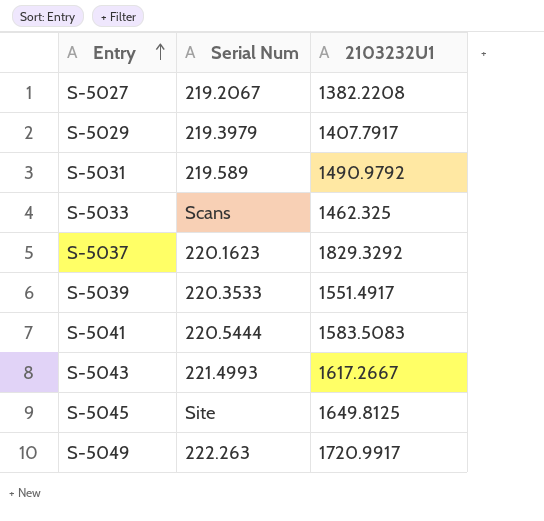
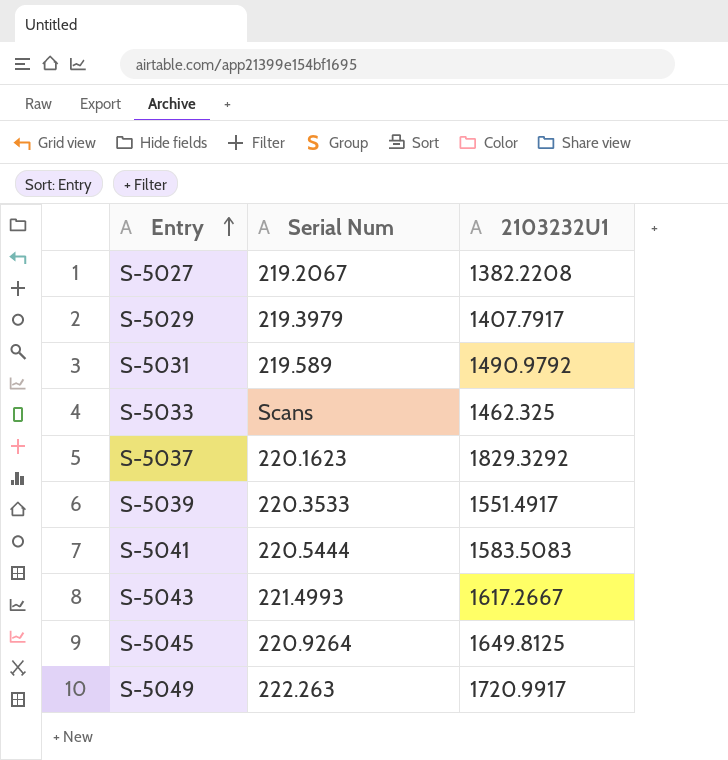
S-5045 | Serial Num: Site -> 220.9264

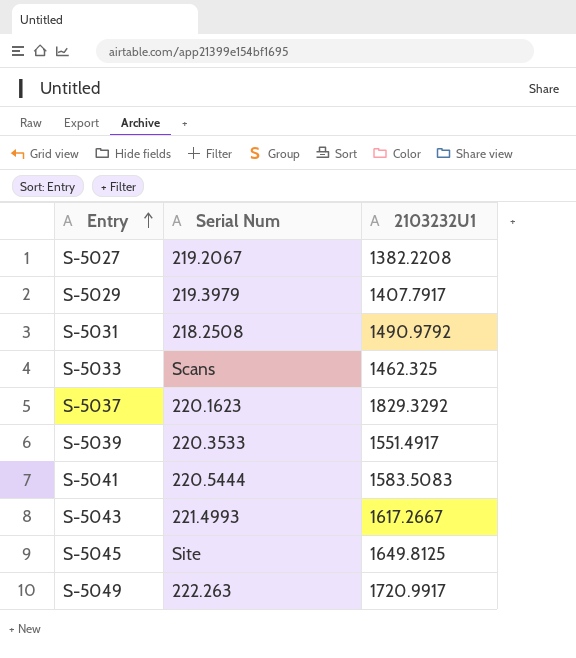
S-5031 | Serial Num: 219.589 -> 218.2508
S-5045 | Serial Num: 220.9264 -> Site

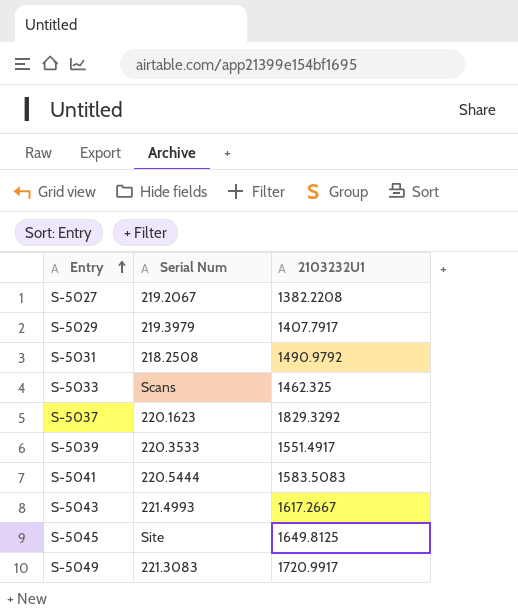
S-5049 | Serial Num: 222.263 -> 221.3083

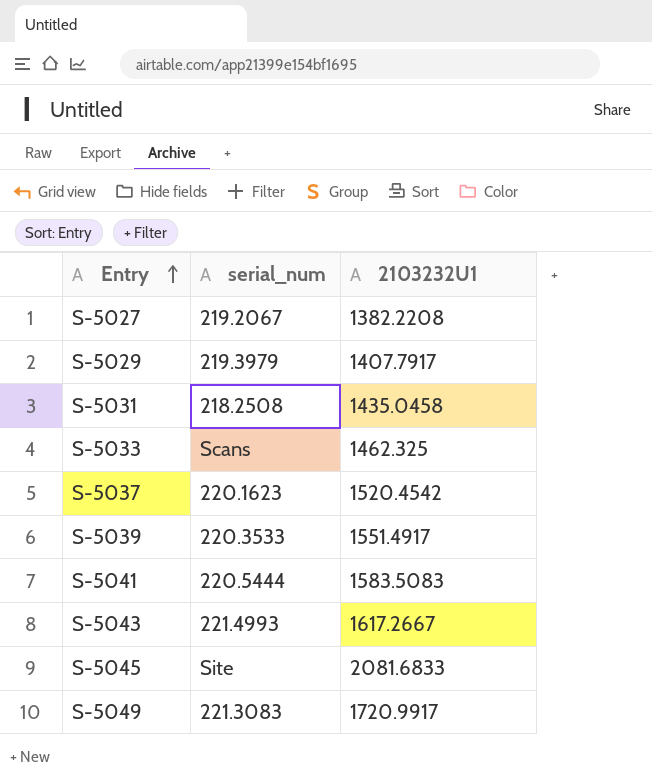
column name: Serial Num -> serial_num
S-5031 | 2103232U1: 1490.9792 -> 1435.0458
S-5037 | 2103232U1: 1829.3292 -> 1520.4542
S-5045 | 2103232U1: 1649.8125 -> 2081.6833

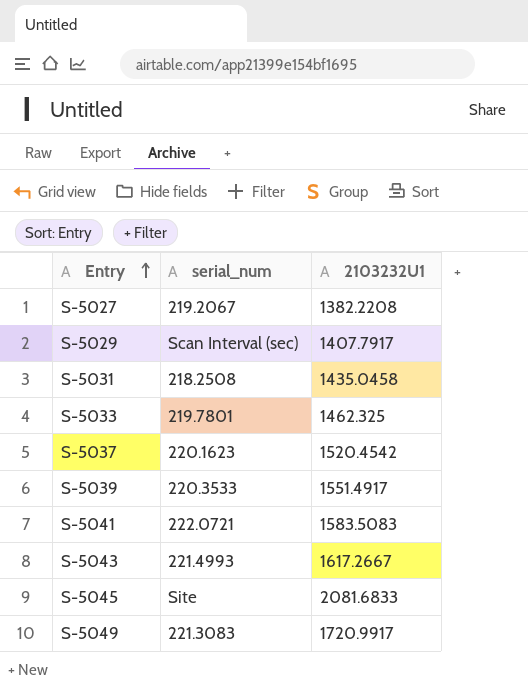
S-5029 | serial_num: 219.3979 -> Scan Interval (sec)
S-5033 | serial_num: Scans -> 219.7801
S-5041 | serial_num: 220.5444 -> 222.0721

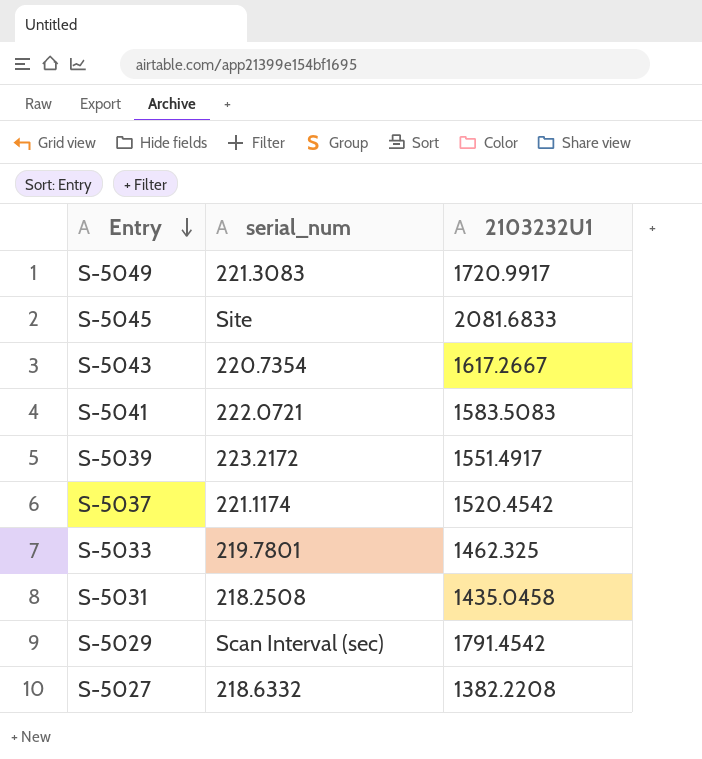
row order: Entry ascending -> Entry descending
S-5043 | serial_num: 221.4993 -> 220.7354
S-5039 | serial_num: 220.3533 -> 223.2172
S-5037 | serial_num: 220.1623 -> 221.1174
S-5029 | 2103232U1: 1407.7917 -> 1791.4542
S-5027 | serial_num: 219.2067 -> 218.6332

